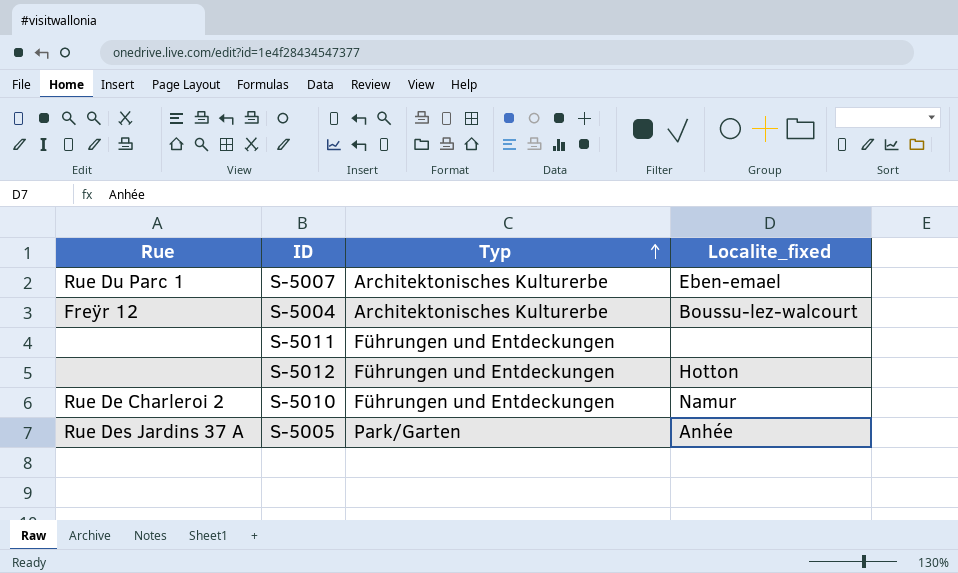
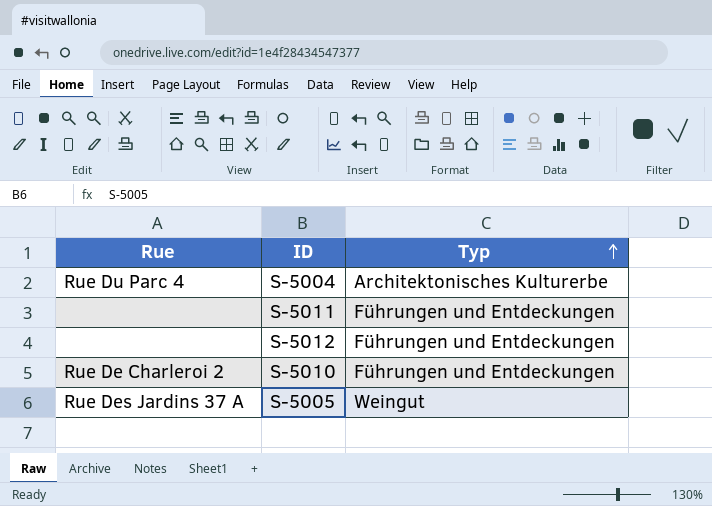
column Localite_fixed | position: 4 -> none
row S-5007: Rue Du Parc 1 | Architektonisches Kulturerbe | Eben-emael -> none
S-5004 | Rue: Freÿr 12 -> Rue Du Parc 4
S-5005 | Typ: Park/Garten -> Weingut

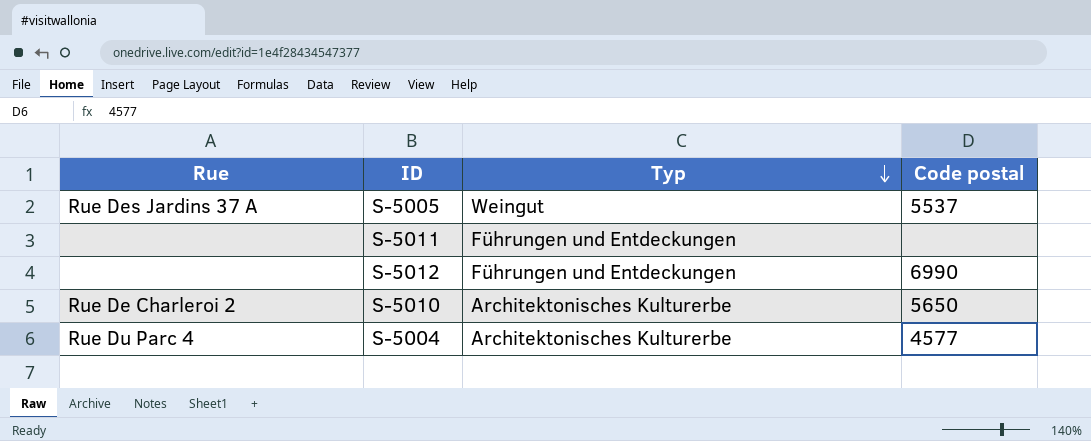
row order: Typ ascending -> Typ descending
column Code postal | position: none -> 4
S-5010 | Typ: Führungen und Entdeckungen -> Architektonisches Kulturerbe

